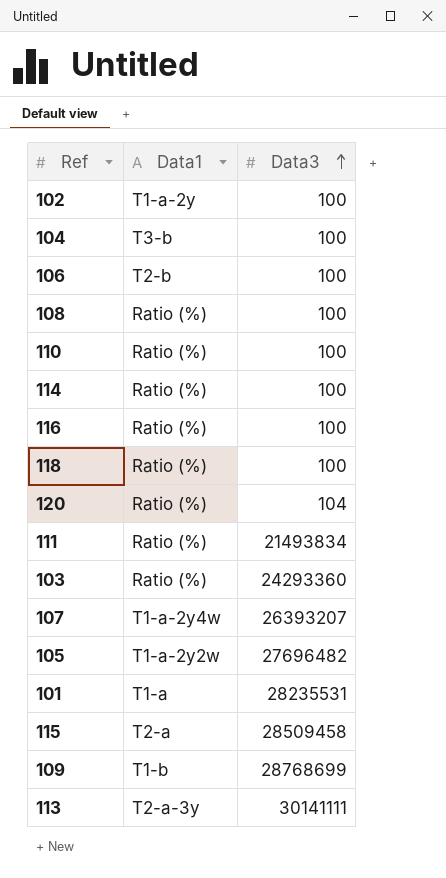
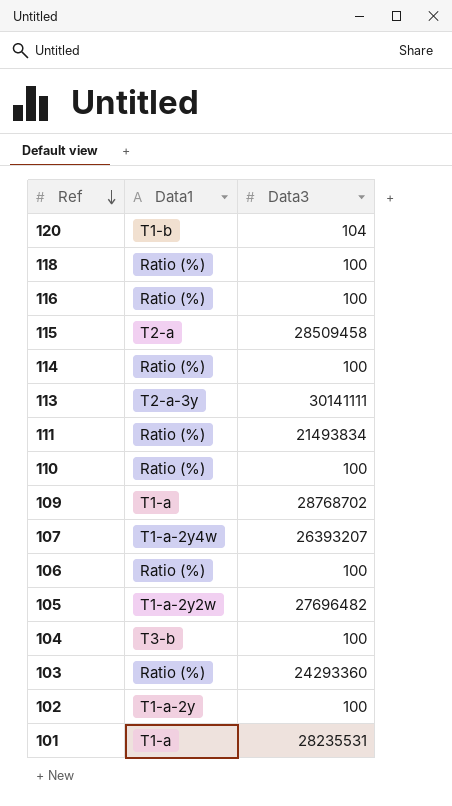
row order: Data3 ascending -> Ref descending
row 108: Ratio (%) | 100 -> none
120 | Data1: Ratio (%) -> T1-b
109 | Data1: T1-b -> T1-a
109 | Data3: 28768699 -> 28768702
106 | Data1: T2-b -> Ratio (%)

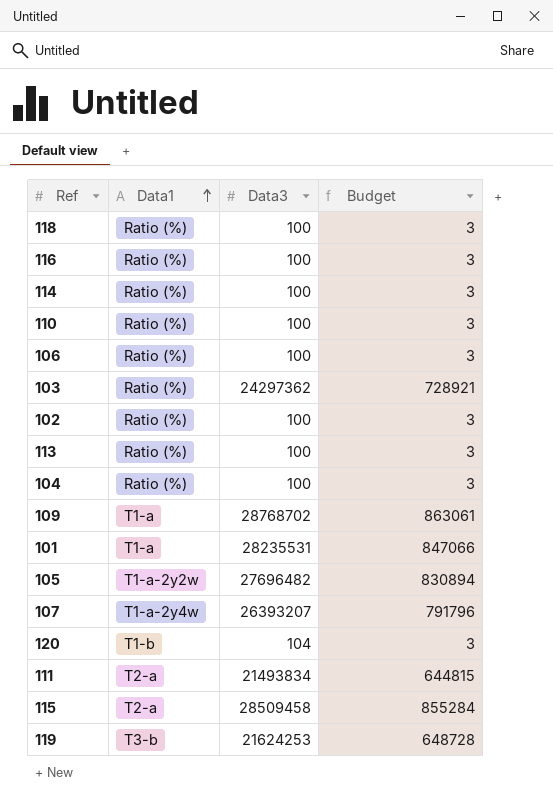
row order: Ref descending -> Data1 ascending
column Budget | formula: none -> [Data3] * 0.03
103 | Data3: 24293360 -> 24297362
102 | Data1: T1-a-2y -> Ratio (%)
113 | Data1: T2-a-3y -> Ratio (%)
113 | Data3: 30141111 -> 100
104 | Data1: T3-b -> Ratio (%)
111 | Data1: Ratio (%) -> T2-a
row 119: none -> T3-b | 21624253 | 648728

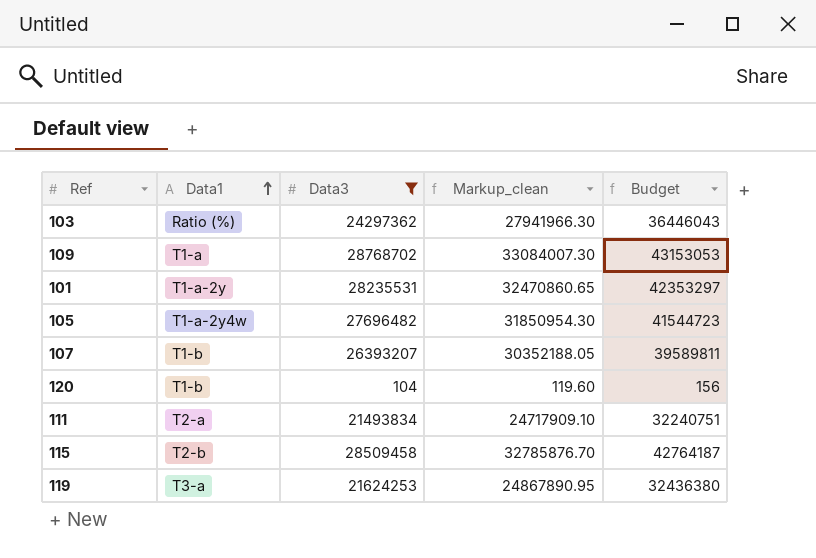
filter: none -> Data3 != 100
column Markup_clean | formula: none -> [Data3] * 1.15
column Budget | formula: [Data3] * 0.03 -> [Data3] * 1.5
101 | Data1: T1-a -> T1-a-2y
105 | Data1: T1-a-2y2w -> T1-a-2y4w
107 | Data1: T1-a-2y4w -> T1-b
115 | Data1: T2-a -> T2-b
119 | Data1: T3-b -> T3-a

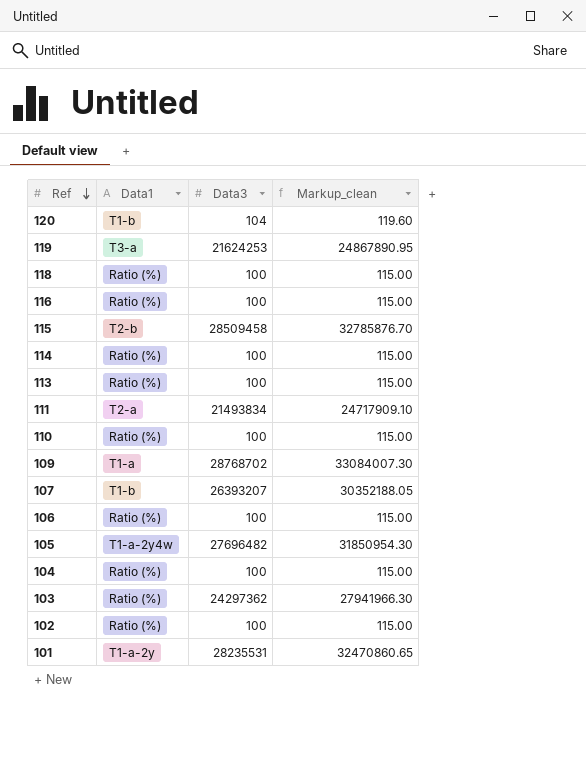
filter: Data3 != 100 -> none
row order: Data1 ascending -> Ref descending
column Budget | formula: [Data3] * 1.5 -> none

